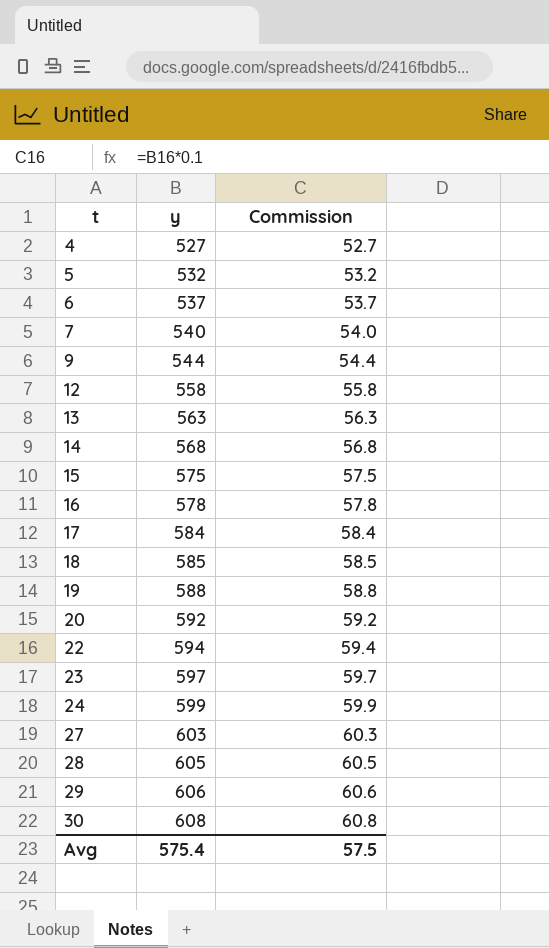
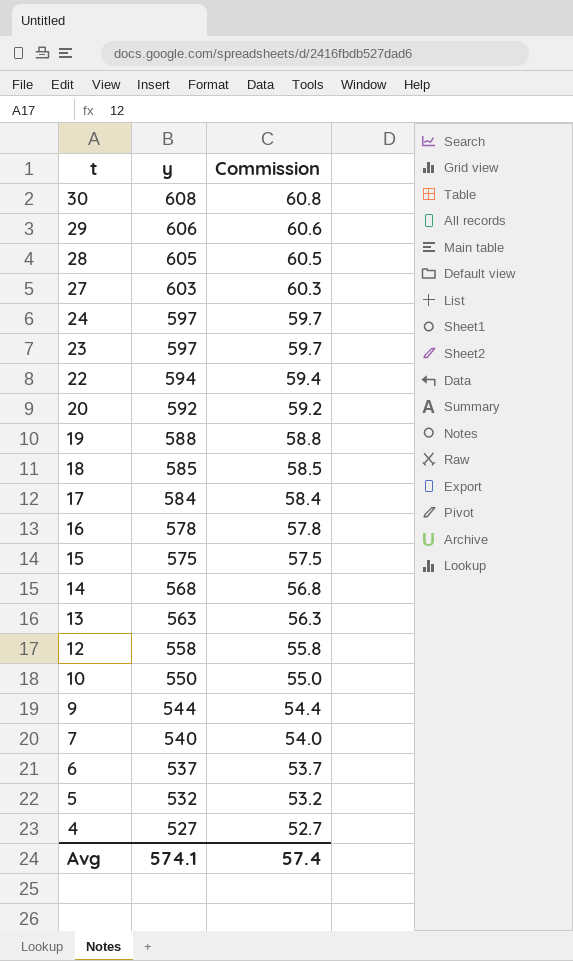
row order: t ascending -> t descending
24 | y: 599 -> 597
24 | Commission: 59.9 -> 59.7
row 10: none -> 550 | 55.0
Avg | y: 575.4 -> 574.1
Avg | Commission: 57.5 -> 57.4

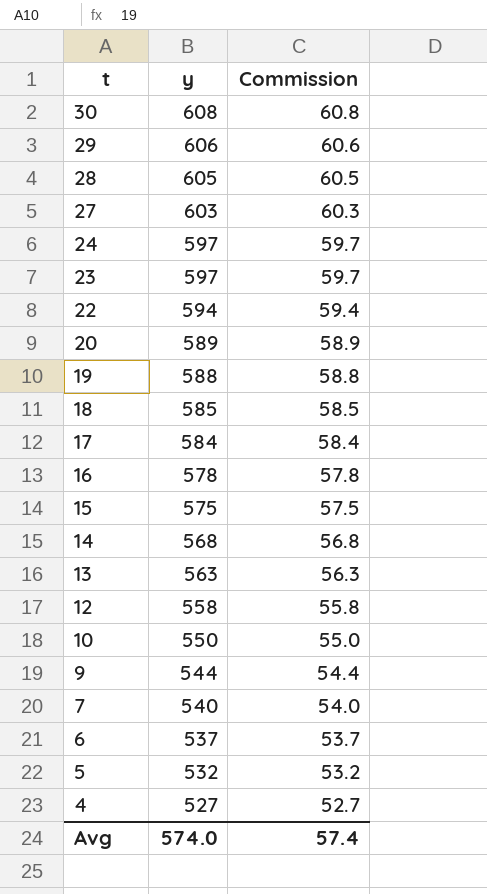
20 | y: 592 -> 589
20 | Commission: 59.2 -> 58.9
Avg | y: 574.1 -> 574.0

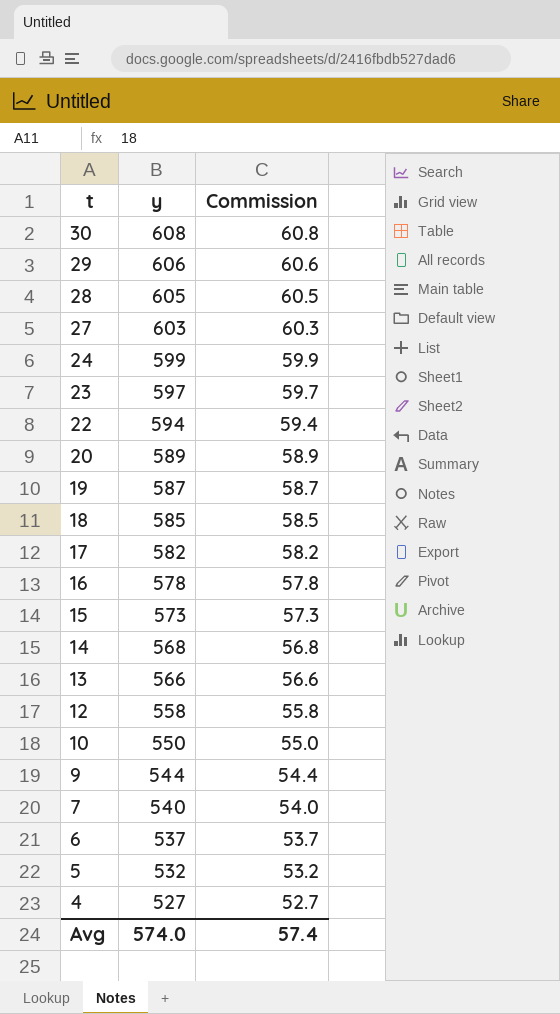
24 | y: 597 -> 599
24 | Commission: 59.7 -> 59.9
19 | y: 588 -> 587
19 | Commission: 58.8 -> 58.7
17 | y: 584 -> 582
17 | Commission: 58.4 -> 58.2
15 | y: 575 -> 573
15 | Commission: 57.5 -> 57.3
13 | y: 563 -> 566
13 | Commission: 56.3 -> 56.6

